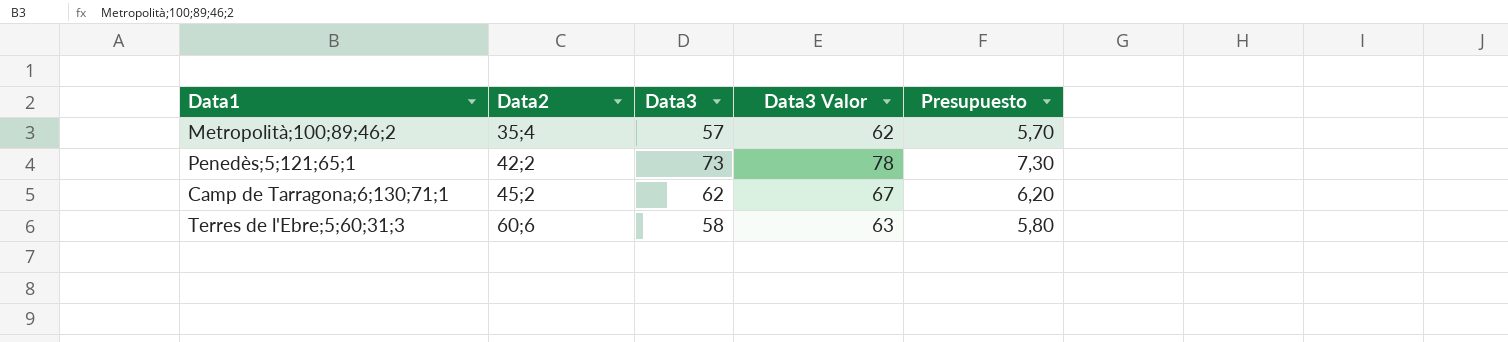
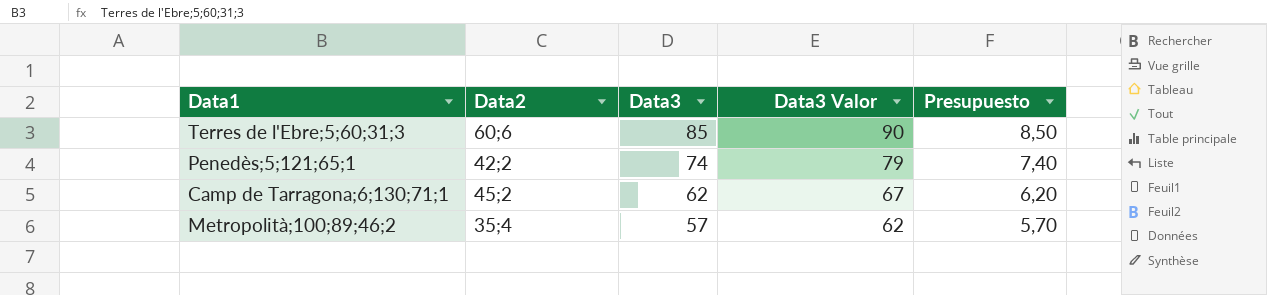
row order: Data2 ascending -> Data3 descending
Terres de l'Ebre;5;60;31;3 | Data3: 58 -> 85
Terres de l'Ebre;5;60;31;3 | Data3 Valor: 63 -> 90
Terres de l'Ebre;5;60;31;3 | Presupuesto: 5,80 -> 8,50
Penedès;5;121;65;1 | Data3: 73 -> 74
Penedès;5;121;65;1 | Data3 Valor: 78 -> 79
Penedès;5;121;65;1 | Presupuesto: 7,30 -> 7,40

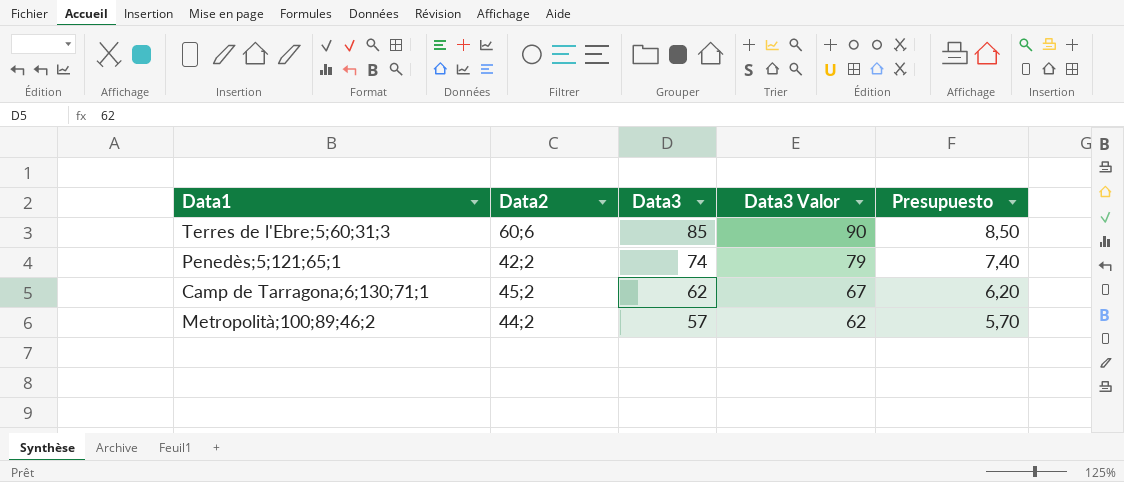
Metropolità;100;89;46;2 | Data2: 35;4 -> 44;2

